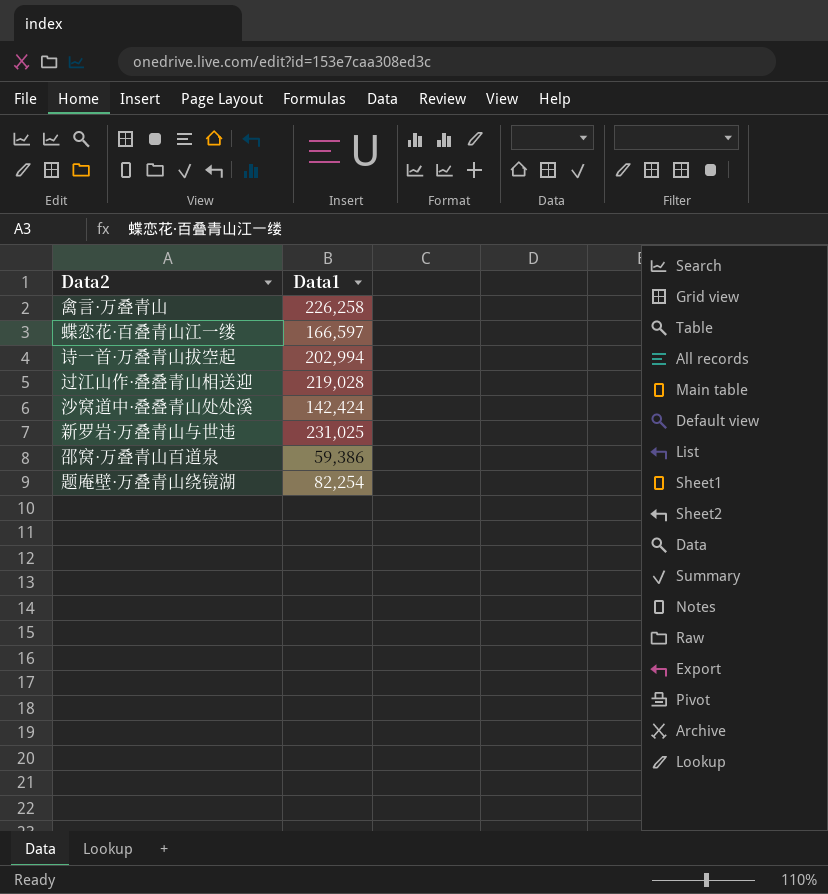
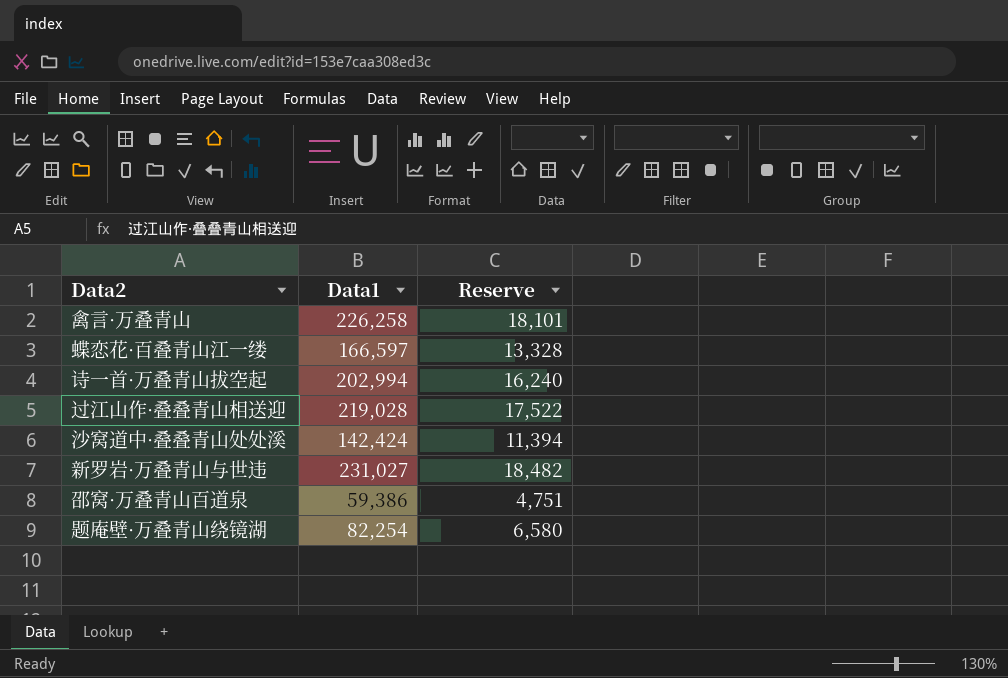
column Reserve | formula: none -> [Data1] * 0.08
新罗岩·万叠青山与世违 | Data1: 231,025 -> 231,027

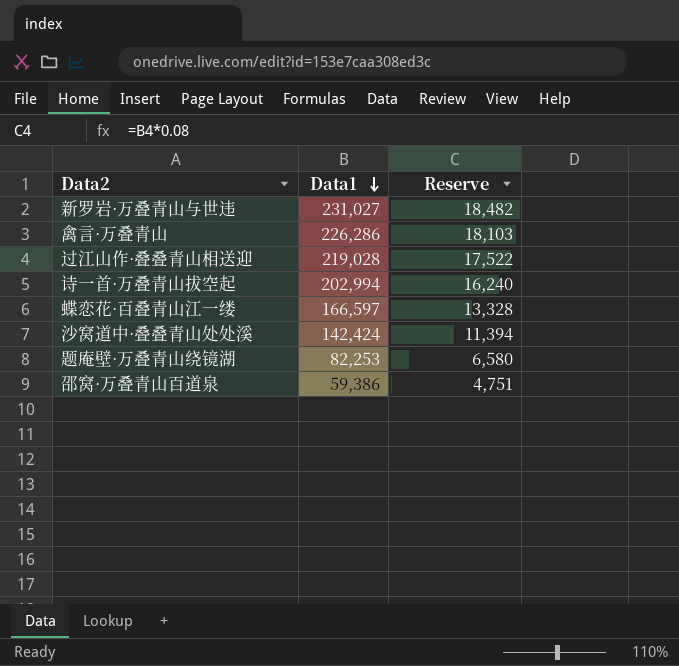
row order: none -> Data1 descending
禽言·万叠青山 | Data1: 226,258 -> 226,286
禽言·万叠青山 | Reserve: 18,101 -> 18,103
题庵壁·万叠青山绕镜湖 | Data1: 82,254 -> 82,253

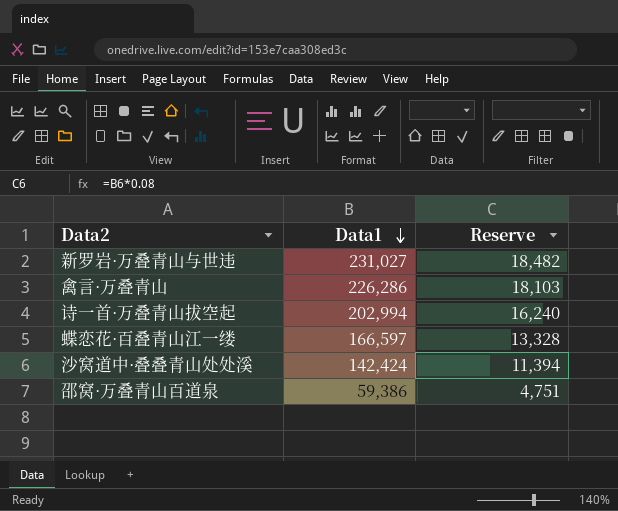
row 过江山作·叠叠青山相送迎: 219,028 | 17,522 -> none
row 题庵壁·万叠青山绕镜湖: 82,253 | 6,580 -> none

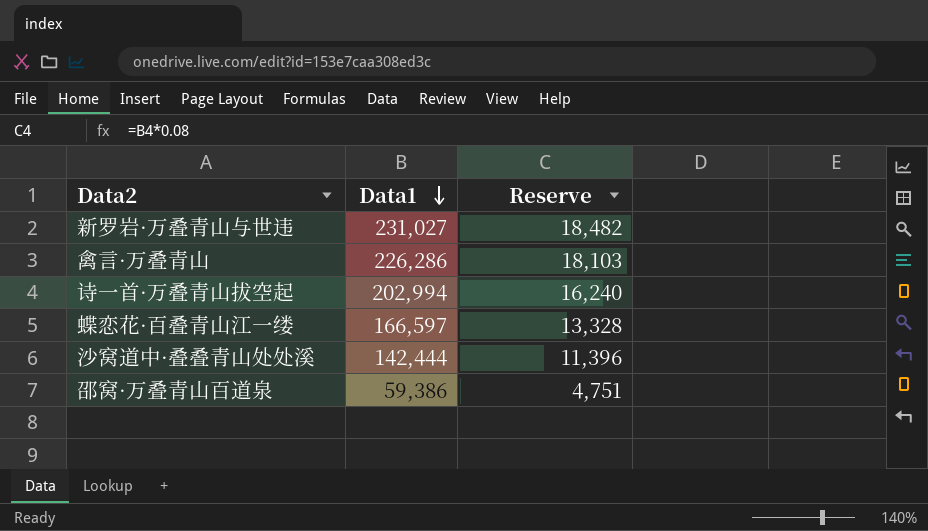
沙窝道中·叠叠青山处处溪 | Data1: 142,424 -> 142,444
沙窝道中·叠叠青山处处溪 | Reserve: 11,394 -> 11,396

